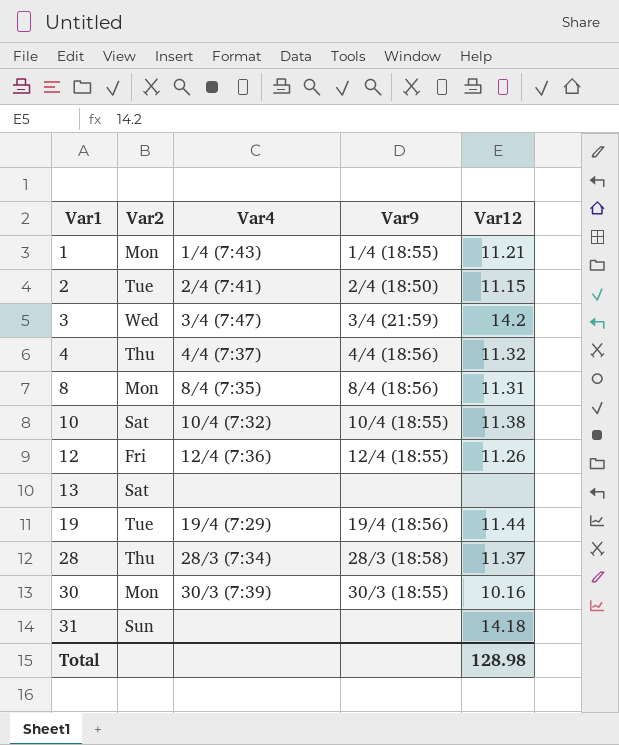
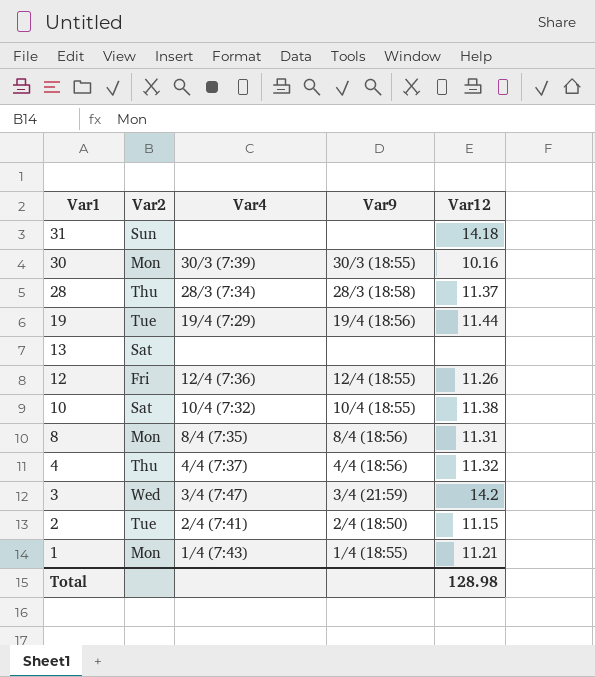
row order: Var1 ascending -> Var1 descending

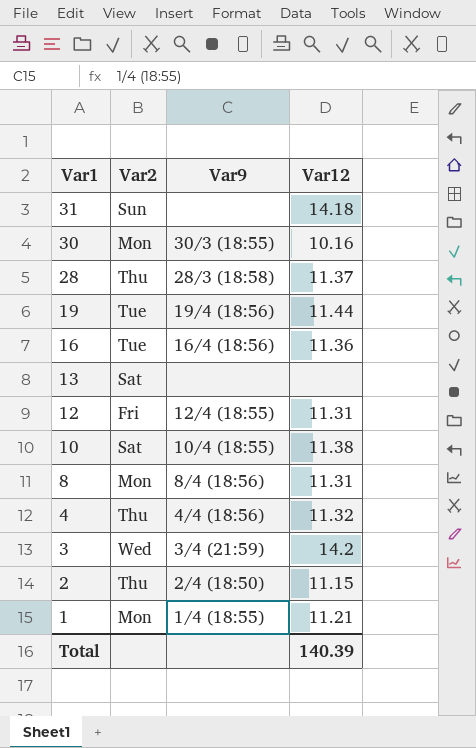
column Var4 | position: 3 -> none
row 16: none -> Tue | 16/4 (18:56) | 11.36
12 | Var12: 11.26 -> 11.31
2 | Var2: Tue -> Thu
Total | Var12: 128.98 -> 140.39

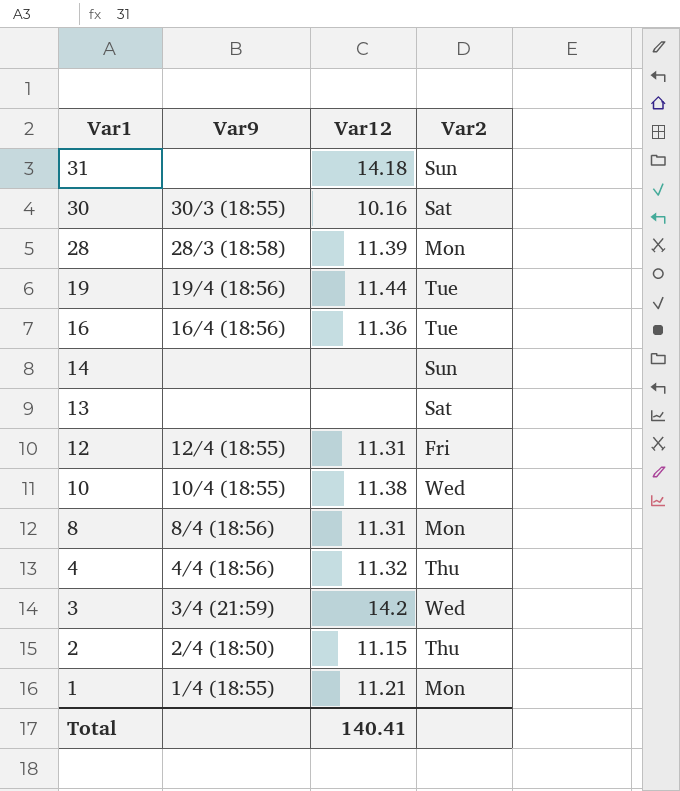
column Var2 | position: 2 -> 4
30 | Var2: Mon -> Sat
28 | Var12: 11.37 -> 11.39
28 | Var2: Thu -> Mon
row 14: none -> none | none | Sun
10 | Var2: Sat -> Wed
Total | Var12: 140.39 -> 140.41

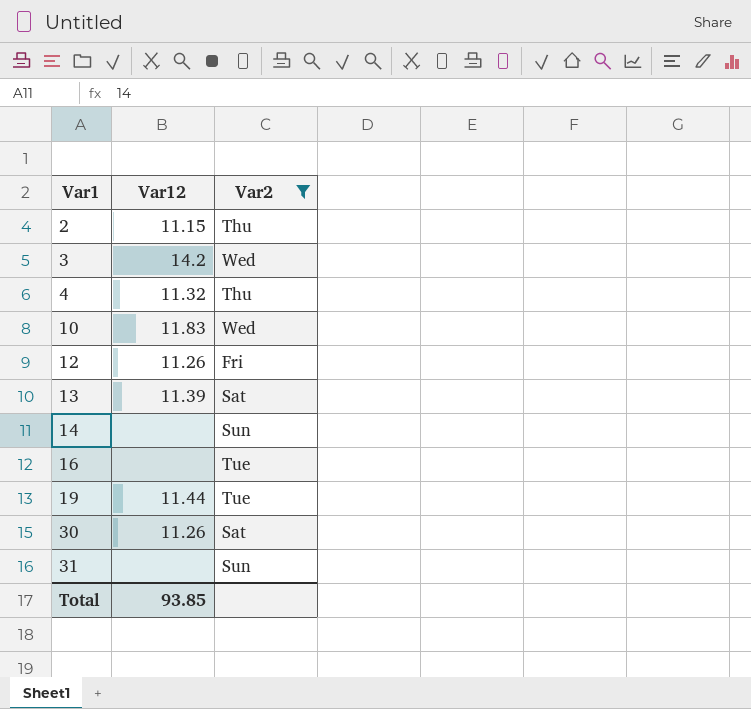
filter: none -> Var2 != Mon
row order: Var1 descending -> Var1 ascending
column Var9 | position: 2 -> none
10 | Var12: 11.38 -> 11.83
12 | Var12: 11.31 -> 11.26
13 | Var12: none -> 11.39
16 | Var12: 11.36 -> none
30 | Var12: 10.16 -> 11.26
31 | Var12: 14.18 -> none
Total | Var12: 140.41 -> 93.85

